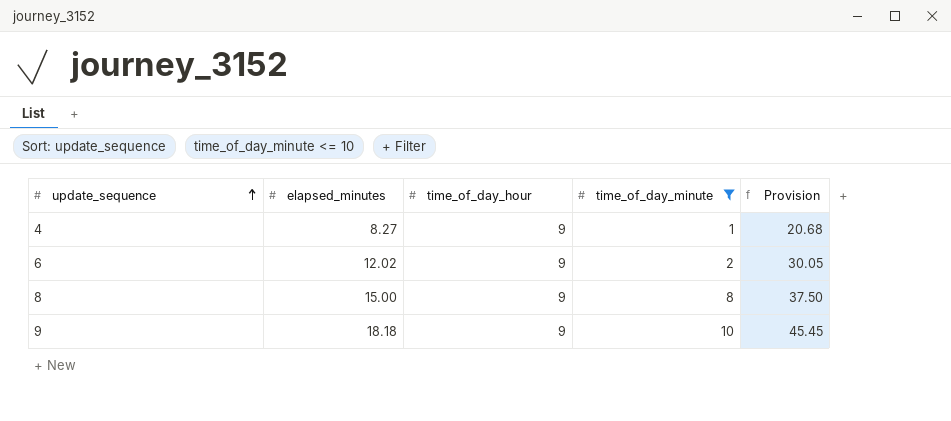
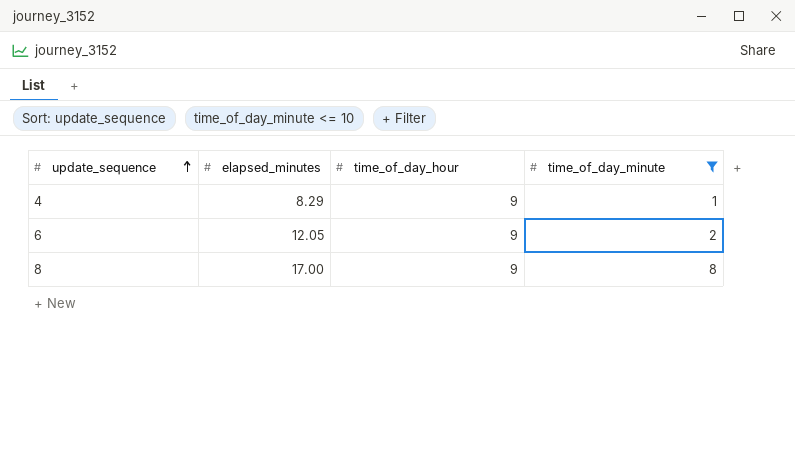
column Provision | formula: [elapsed_minutes] * 2.5 -> none
row 9: 18.18 | 9 | 10 | 45.45 -> none
4 | elapsed_minutes: 8.27 -> 8.29
6 | elapsed_minutes: 12.02 -> 12.05
8 | elapsed_minutes: 15.00 -> 17.00

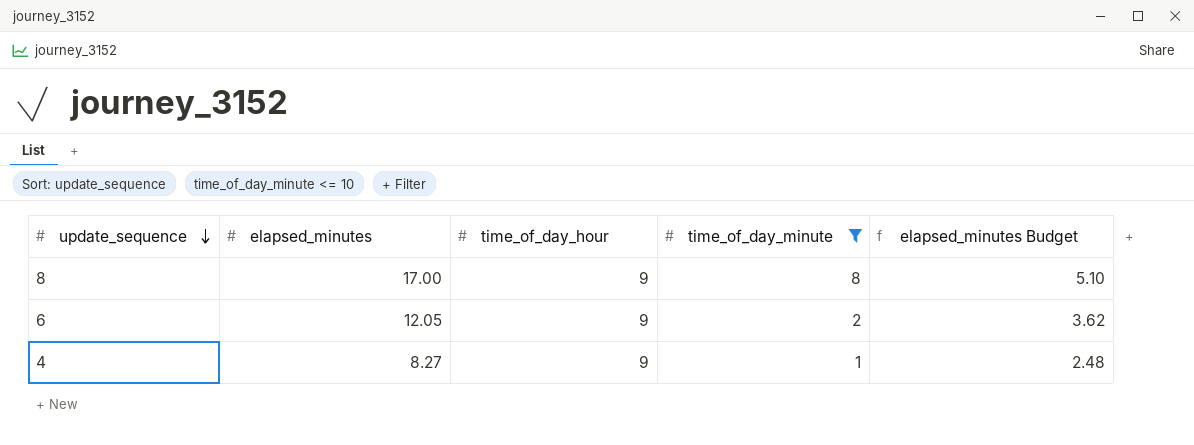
row order: update_sequence ascending -> update_sequence descending
column elapsed_minutes Budget | formula: none -> [elapsed_minutes] * 0.3
4 | elapsed_minutes: 8.29 -> 8.27

